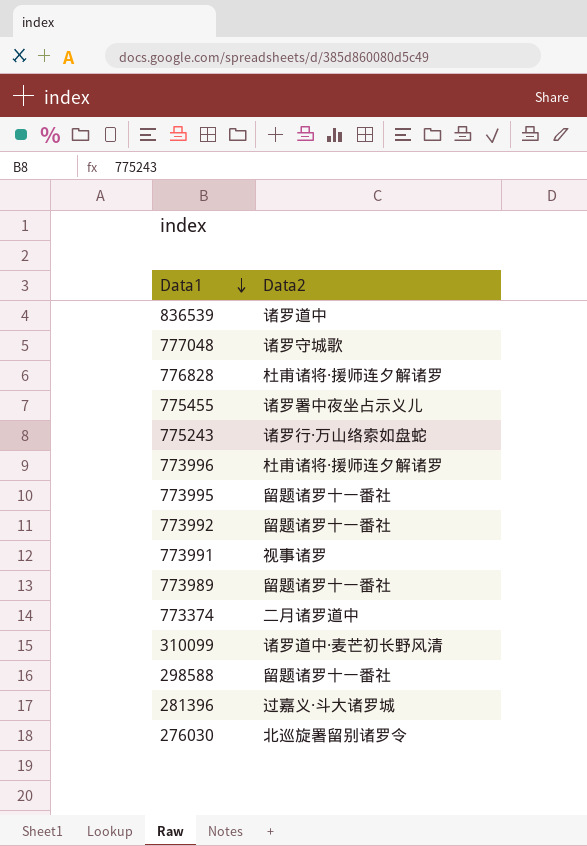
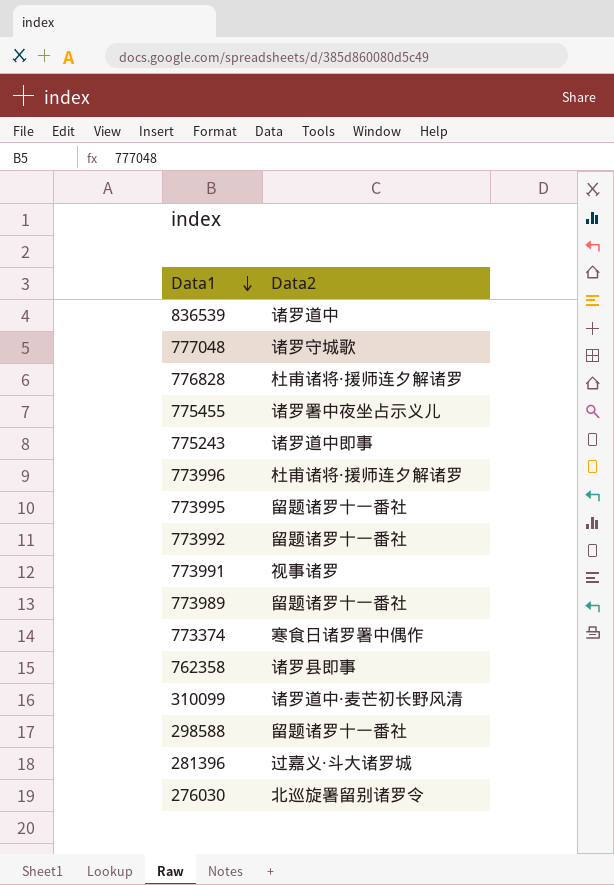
775243 | Data2: 诸罗行·万山络索如盘蛇 -> 诸罗道中即事
773374 | Data2: 二月诸罗道中 -> 寒食日诸罗署中偶作
row 762358: none -> 诸罗县即事

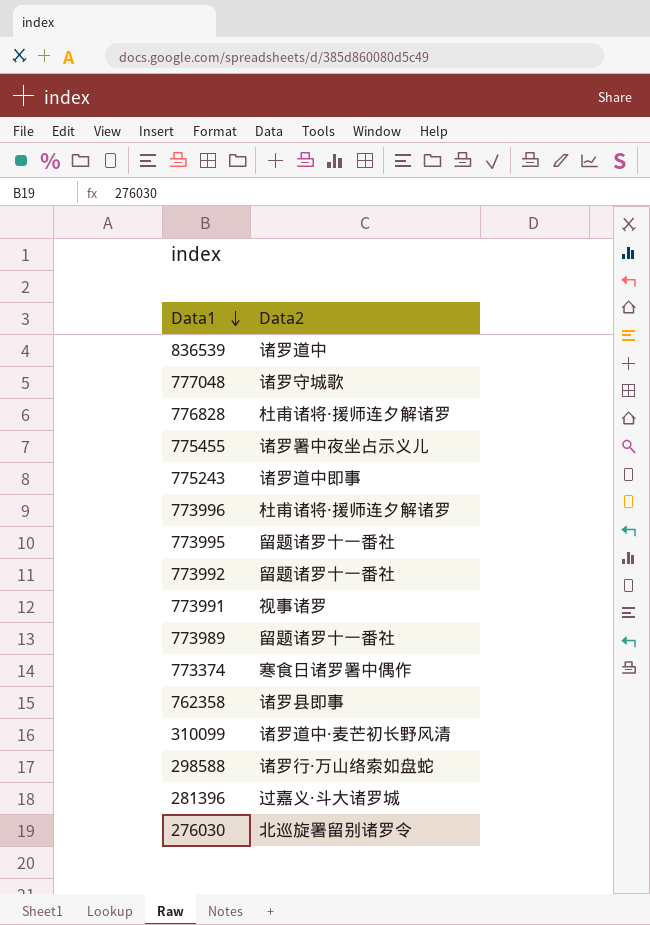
298588 | Data2: 留题诸罗十一番社 -> 诸罗行·万山络索如盘蛇

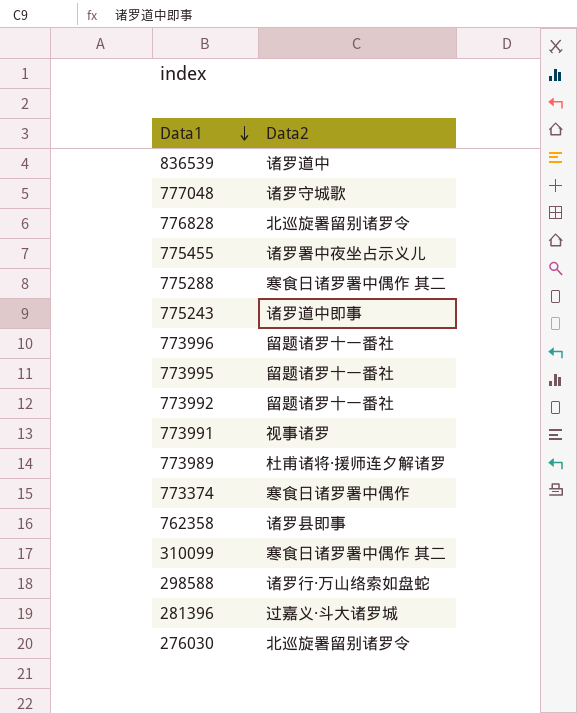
776828 | Data2: 杜甫诸将·援师连夕解诸罗 -> 北巡旋署留别诸罗令
row 775288: none -> 寒食日诸罗署中偶作 其二
773996 | Data2: 杜甫诸将·援师连夕解诸罗 -> 留题诸罗十一番社
773989 | Data2: 留题诸罗十一番社 -> 杜甫诸将·援师连夕解诸罗
310099 | Data2: 诸罗道中·麦芒初长野风清 -> 寒食日诸罗署中偶作 其二

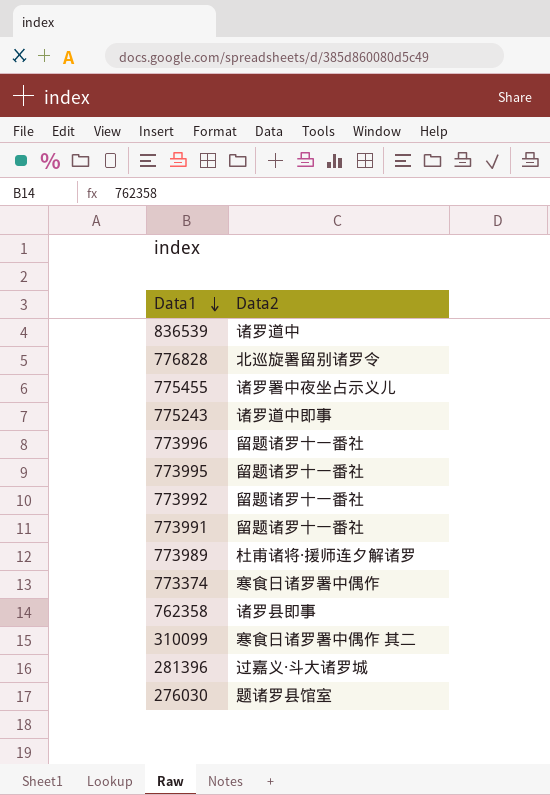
row 777048: 诸罗守城歌 -> none
row 775288: 寒食日诸罗署中偶作 其二 -> none
row 298588: 诸罗行·万山络索如盘蛇 -> none
773991 | Data2: 视事诸罗 -> 留题诸罗十一番社
276030 | Data2: 北巡旋署留别诸罗令 -> 题诸罗县馆室

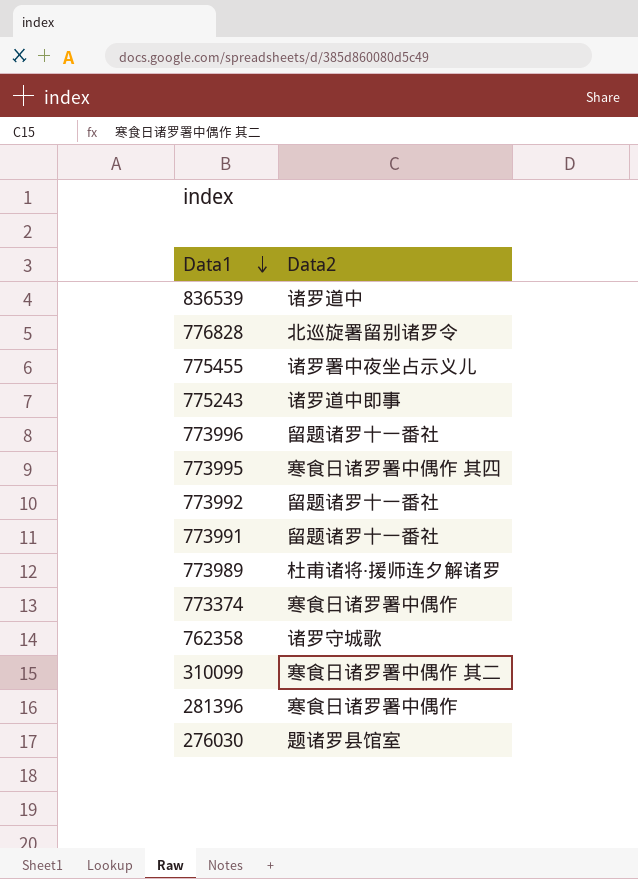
773995 | Data2: 留题诸罗十一番社 -> 寒食日诸罗署中偶作 其四
762358 | Data2: 诸罗县即事 -> 诸罗守城歌
281396 | Data2: 过嘉义·斗大诸罗城 -> 寒食日诸罗署中偶作

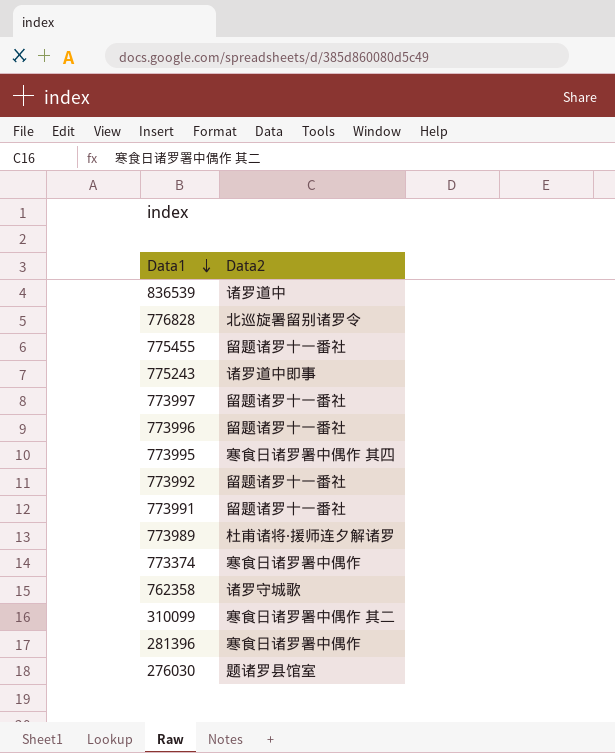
775455 | Data2: 诸罗署中夜坐占示义儿 -> 留题诸罗十一番社
row 773997: none -> 留题诸罗十一番社

